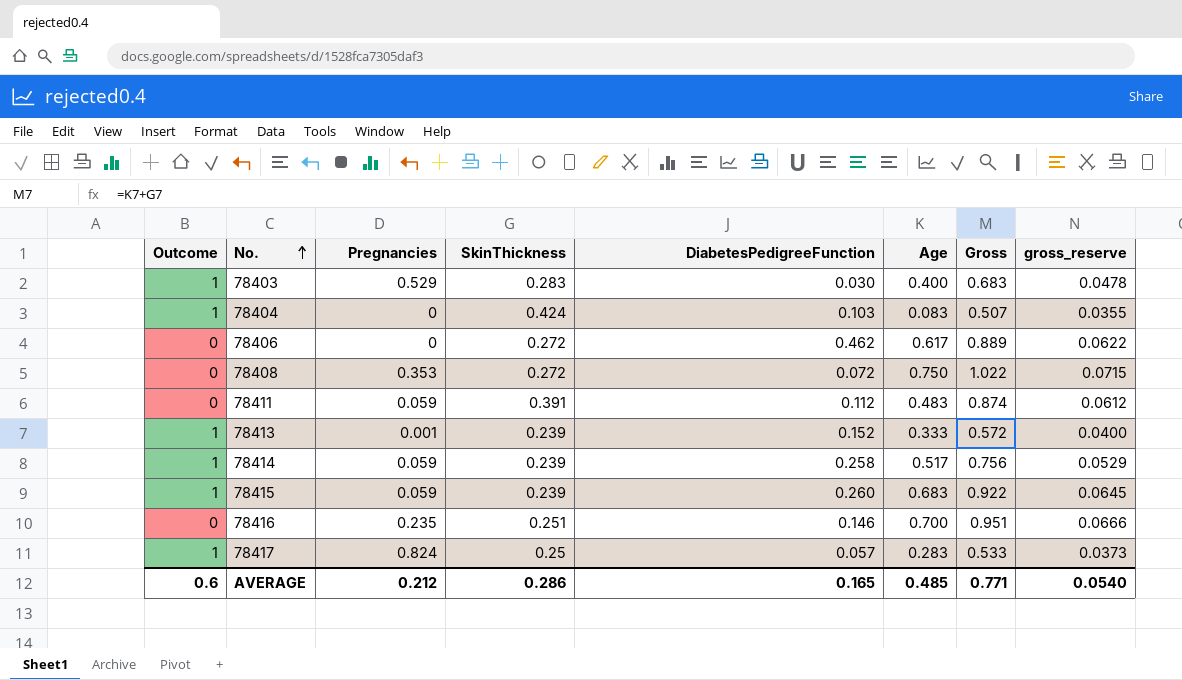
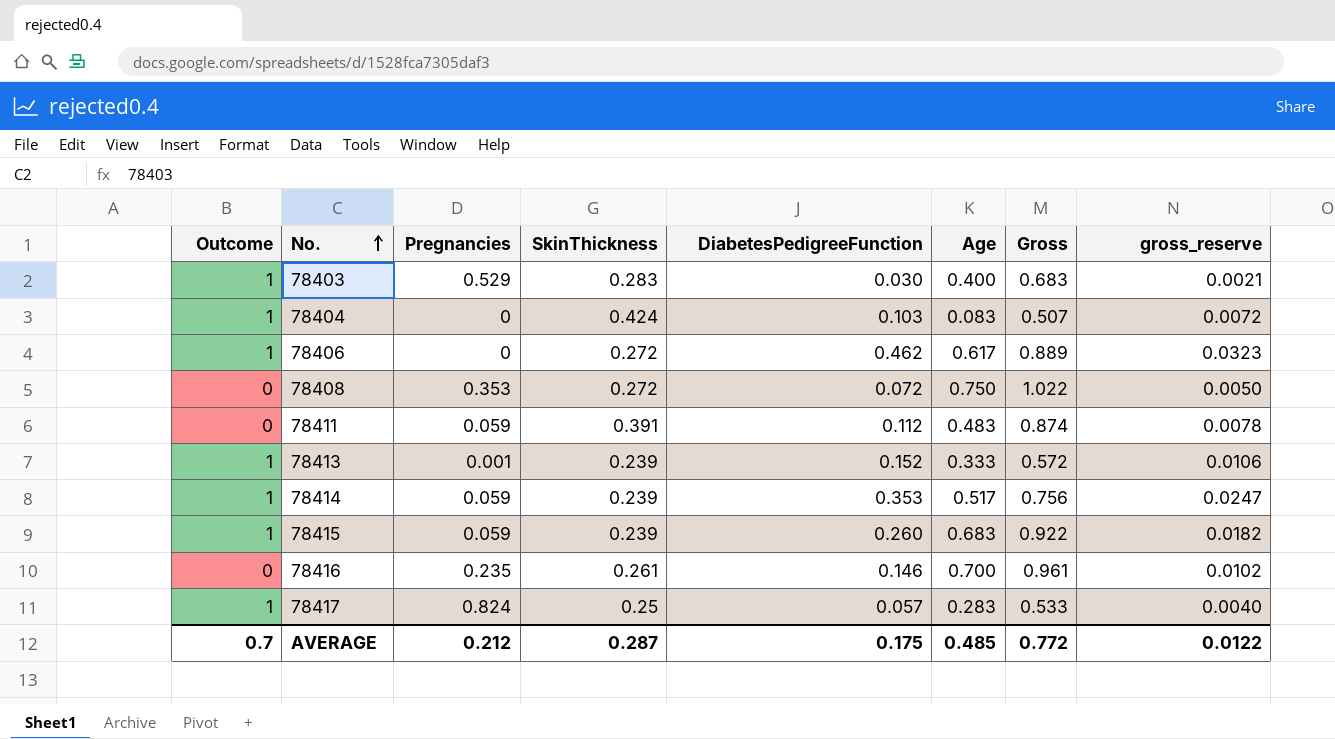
column gross_reserve | formula: [Gross] * 0.07 -> [DiabetesPedigreeFunction] * 0.07
78406 | Outcome: 0 -> 1
78414 | DiabetesPedigreeFunction: 0.258 -> 0.353
78416 | SkinThickness: 0.251 -> 0.261
78416 | Gross: 0.951 -> 0.961
AVERAGE | Outcome: 0.6 -> 0.7
AVERAGE | SkinThickness: 0.286 -> 0.287
AVERAGE | DiabetesPedigreeFunction: 0.165 -> 0.175
AVERAGE | Gross: 0.771 -> 0.772
AVERAGE | gross_reserve: 0.0540 -> 0.0122

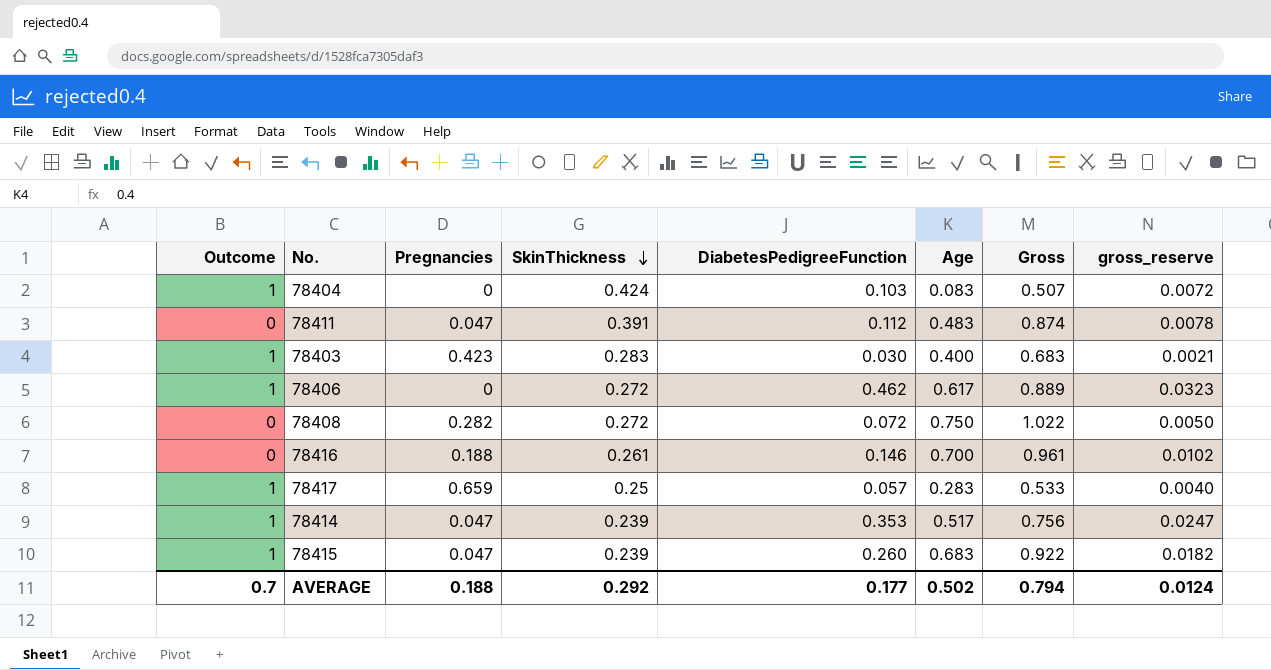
row order: No. ascending -> SkinThickness descending
row 78413: 1 | 0.001 | 0.239 | 0.152 | 0.333 | 0.572 | 0.0106 -> none
78411 | Pregnancies: 0.059 -> 0.047
78403 | Pregnancies: 0.529 -> 0.423
78408 | Pregnancies: 0.353 -> 0.282
78416 | Pregnancies: 0.235 -> 0.188
78417 | Pregnancies: 0.824 -> 0.659
78414 | Pregnancies: 0.059 -> 0.047
78415 | Pregnancies: 0.059 -> 0.047
AVERAGE | Pregnancies: 0.212 -> 0.188
AVERAGE | SkinThickness: 0.287 -> 0.292
AVERAGE | DiabetesPedigreeFunction: 0.175 -> 0.177
AVERAGE | Age: 0.485 -> 0.502
AVERAGE | Gross: 0.772 -> 0.794
AVERAGE | gross_reserve: 0.0122 -> 0.0124

